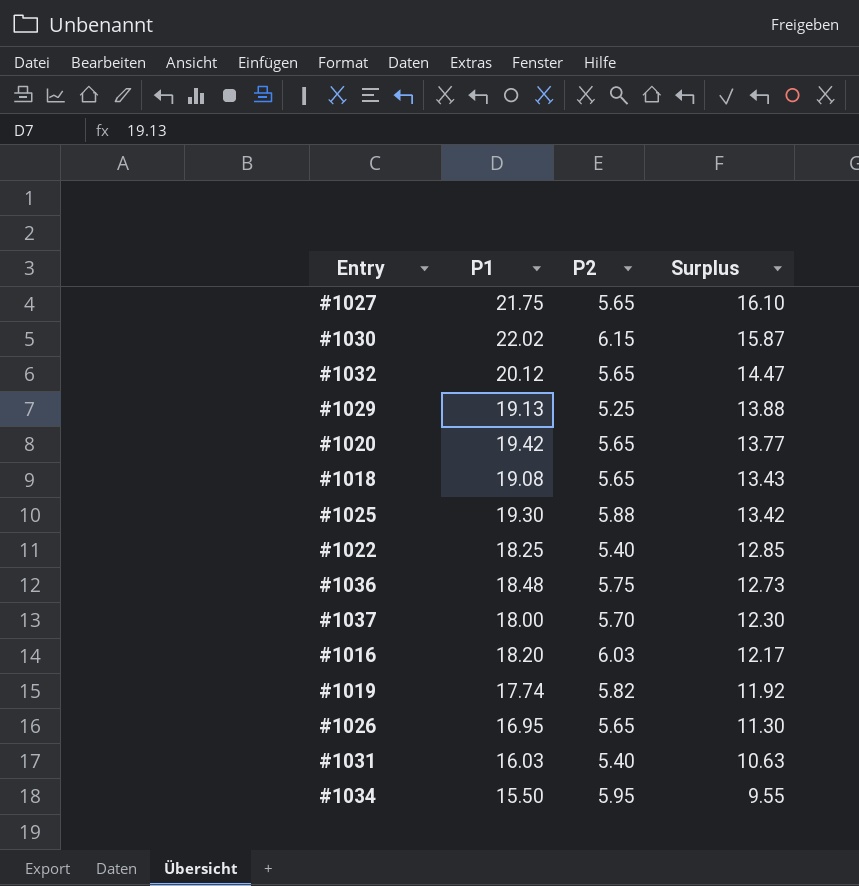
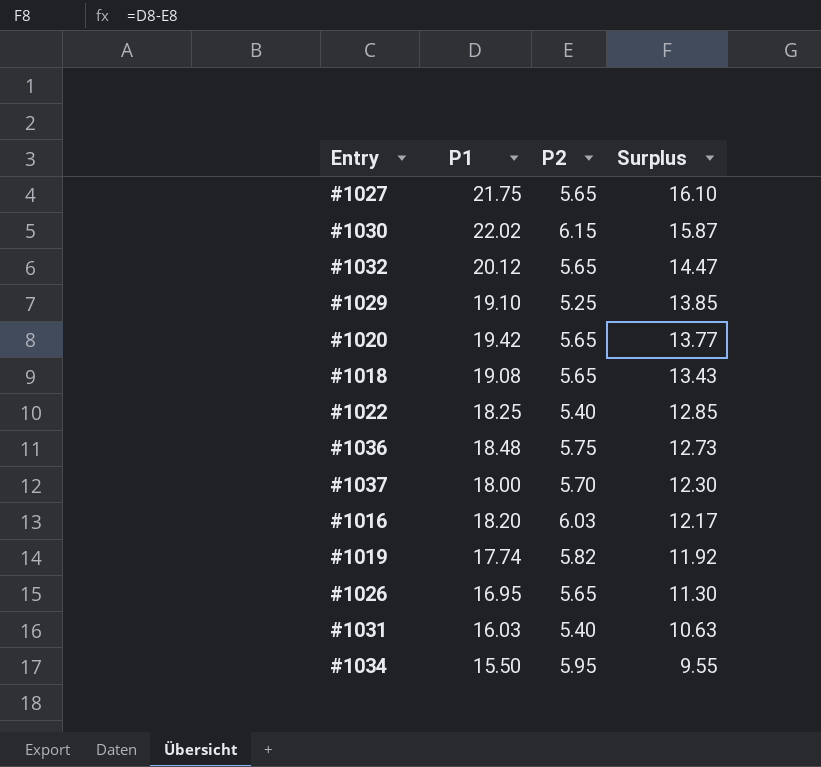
row #1025: 19.30 | 5.88 | 13.42 -> none
#1029 | P1: 19.13 -> 19.10
#1029 | Surplus: 13.88 -> 13.85

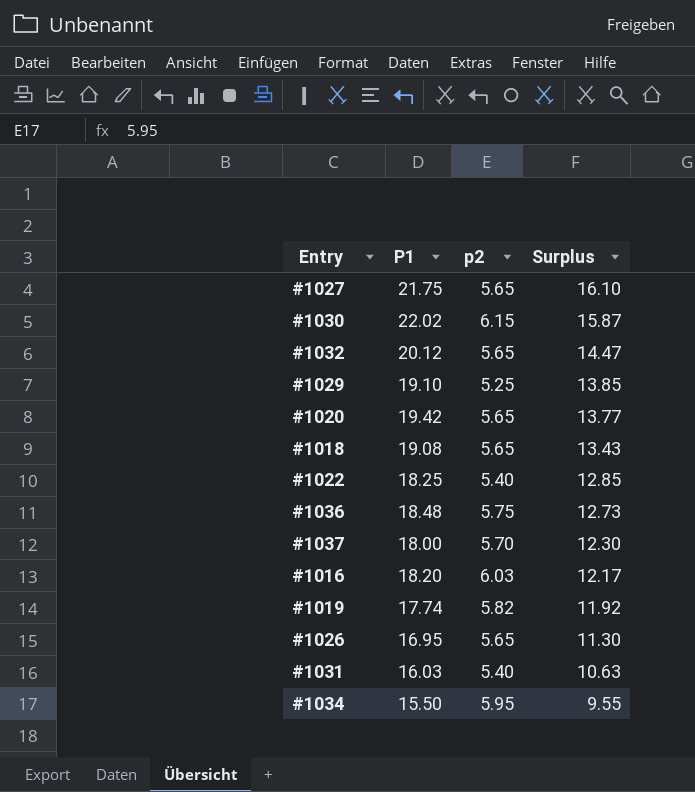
column name: P2 -> p2

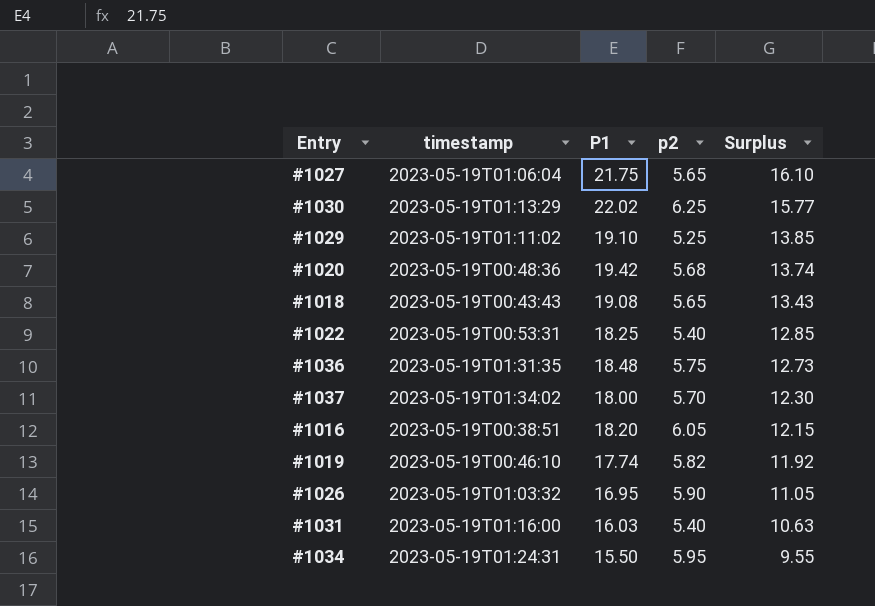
column timestamp | position: none -> 2
row #1032: 20.12 | 5.65 | 14.47 -> none
#1030 | p2: 6.15 -> 6.25
#1030 | Surplus: 15.87 -> 15.77
#1020 | p2: 5.65 -> 5.68
#1020 | Surplus: 13.77 -> 13.74
#1016 | p2: 6.03 -> 6.05
#1016 | Surplus: 12.17 -> 12.15
#1026 | p2: 5.65 -> 5.90
#1026 | Surplus: 11.30 -> 11.05

